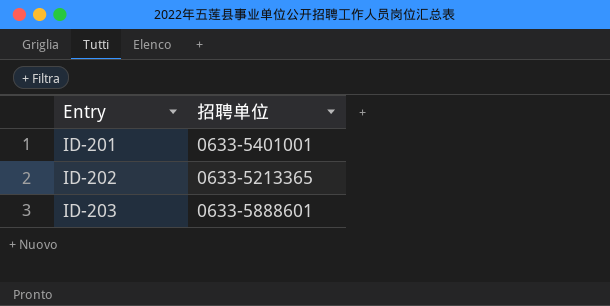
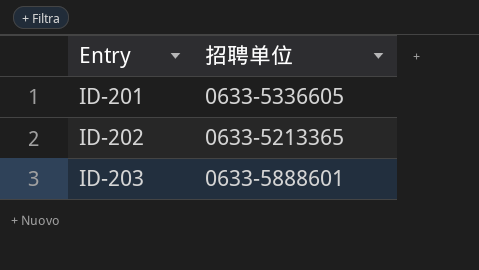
ID-201 | 招聘单位: 0633-5401001 -> 0633-5336605

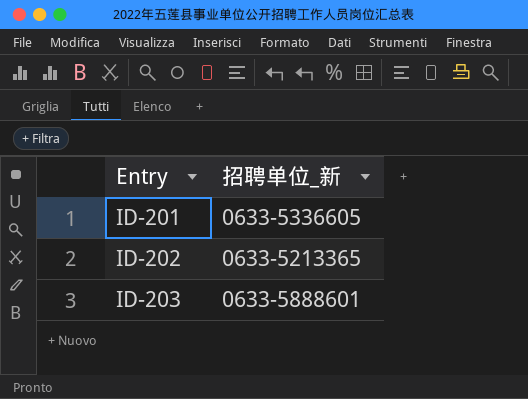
column name: 招聘单位 -> 招聘单位_新

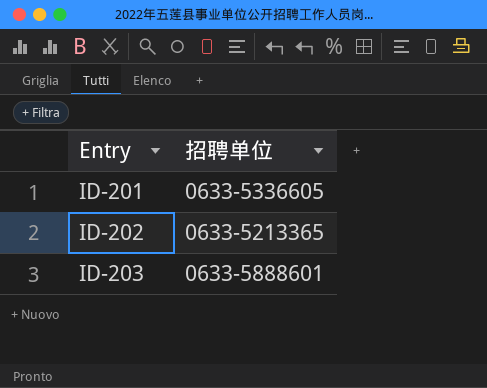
column name: 招聘单位_新 -> 招聘单位

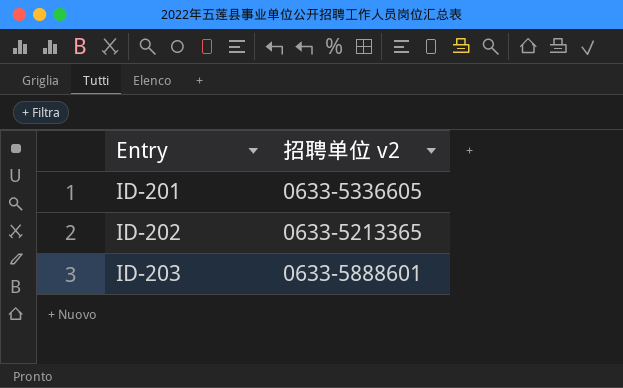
column name: 招聘单位 -> 招聘单位 v2

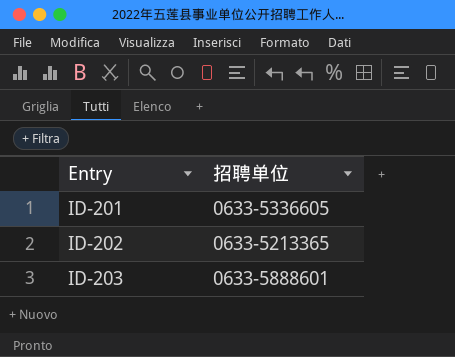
column name: 招聘单位 v2 -> 招聘单位

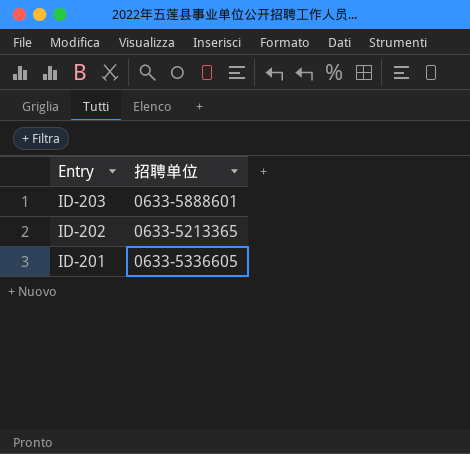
row order: Entry ascending -> Entry descending

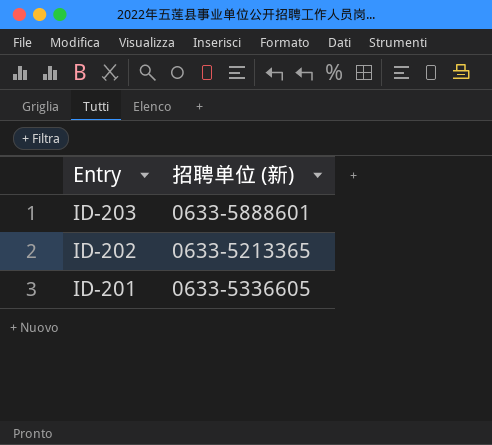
column name: 招聘单位 -> 招聘单位 (新)

